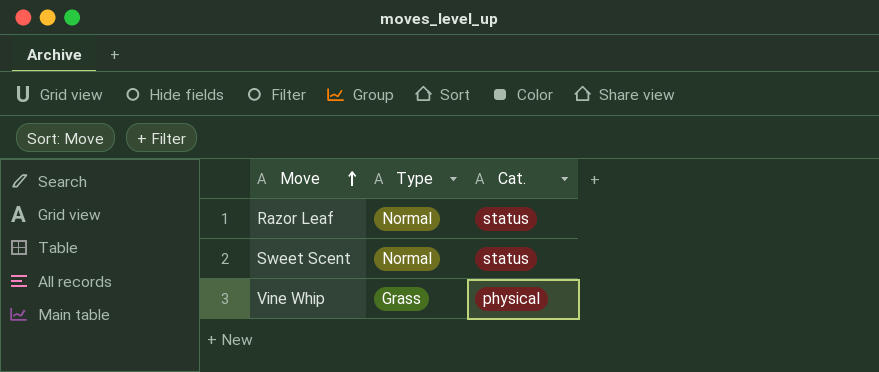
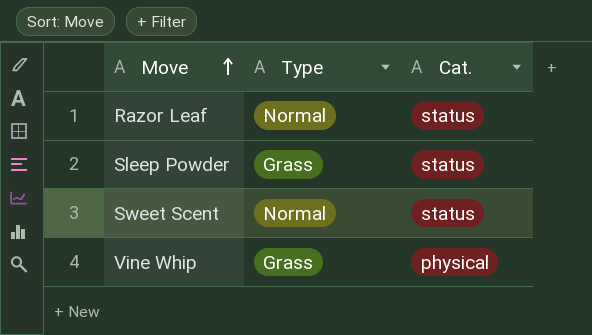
row Sleep Powder: none -> Grass | status

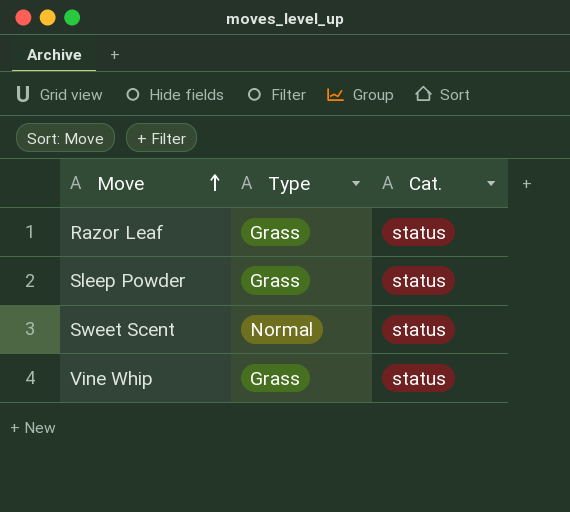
Razor Leaf | Type: Normal -> Grass
Vine Whip | Cat.: physical -> status

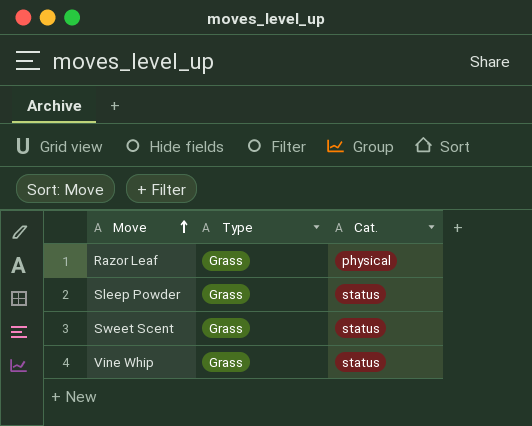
Razor Leaf | Cat.: status -> physical
Sweet Scent | Type: Normal -> Grass

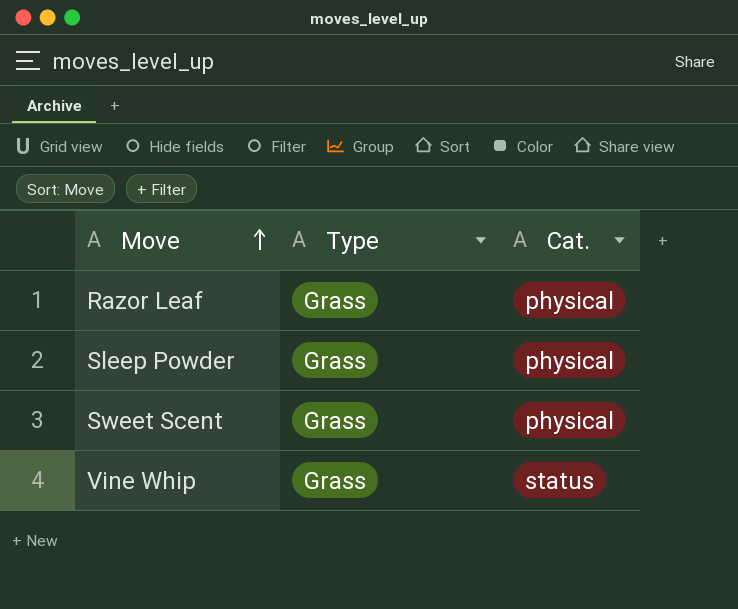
Sleep Powder | Cat.: status -> physical
Sweet Scent | Cat.: status -> physical

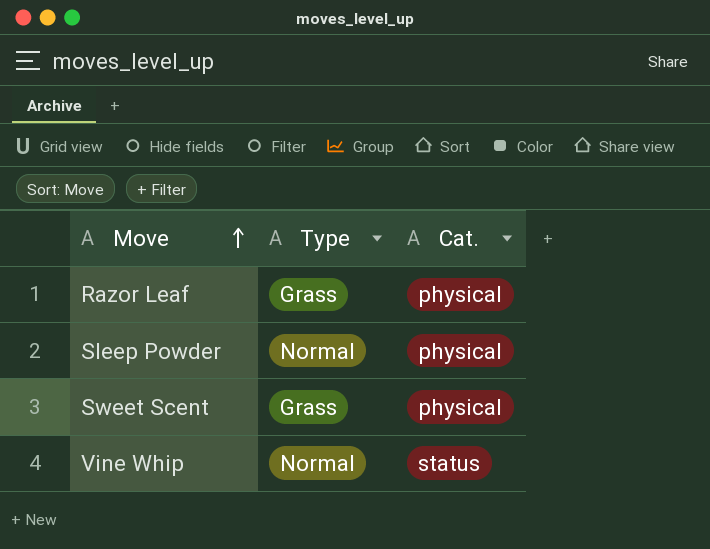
Sleep Powder | Type: Grass -> Normal
Vine Whip | Type: Grass -> Normal

